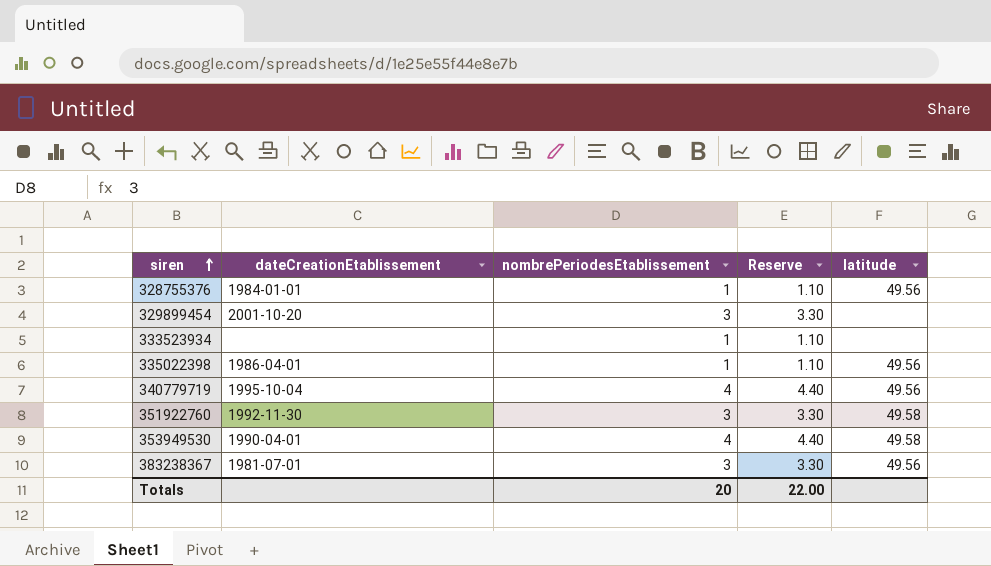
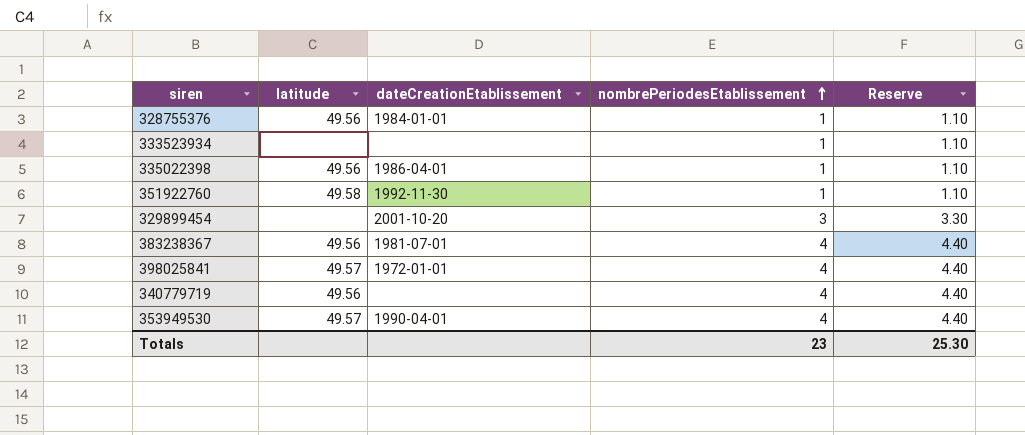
row order: siren ascending -> nombrePeriodesEtablissement ascending
column latitude | position: 5 -> 2
351922760 | nombrePeriodesEtablissement: 3 -> 1
351922760 | Reserve: 3.30 -> 1.10
383238367 | nombrePeriodesEtablissement: 3 -> 4
383238367 | Reserve: 3.30 -> 4.40
row 398025841: none -> 49.57 | 1972-01-01 | 4 | 4.40
340779719 | dateCreationEtablissement: 1995-10-04 -> none
353949530 | latitude: 49.58 -> 49.57
Totals | nombrePeriodesEtablissement: 20 -> 23
Totals | Reserve: 22.00 -> 25.30

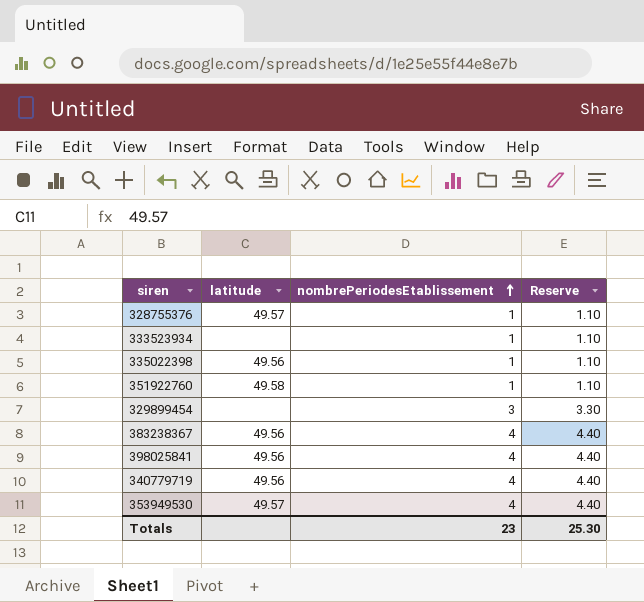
column dateCreationEtablissement | position: 3 -> none
328755376 | latitude: 49.56 -> 49.57
398025841 | latitude: 49.57 -> 49.56

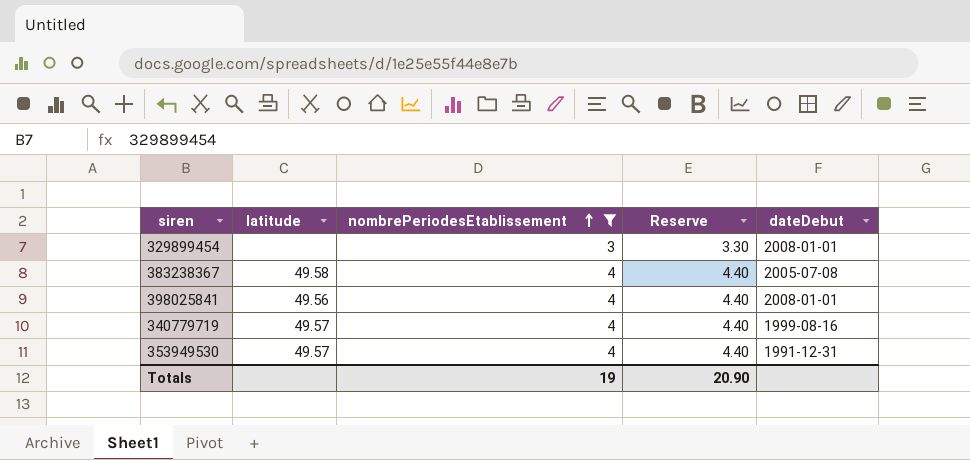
filter: none -> nombrePeriodesEtablissement != 1
column dateDebut | position: none -> 5
383238367 | latitude: 49.56 -> 49.58
340779719 | latitude: 49.56 -> 49.57
Totals | nombrePeriodesEtablissement: 23 -> 19
Totals | Reserve: 25.30 -> 20.90

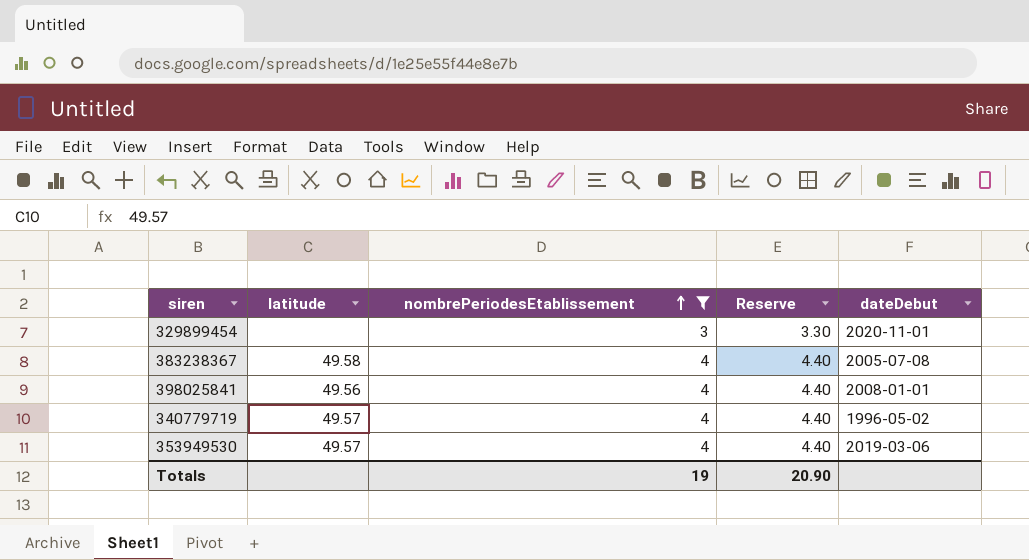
329899454 | dateDebut: 2008-01-01 -> 2020-11-01
340779719 | dateDebut: 1999-08-16 -> 1996-05-02
353949530 | dateDebut: 1991-12-31 -> 2019-03-06

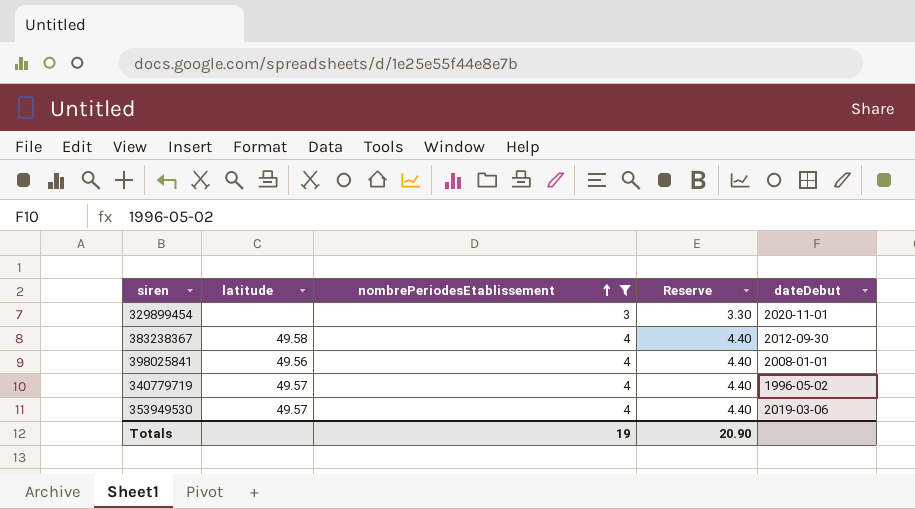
383238367 | dateDebut: 2005-07-08 -> 2012-09-30

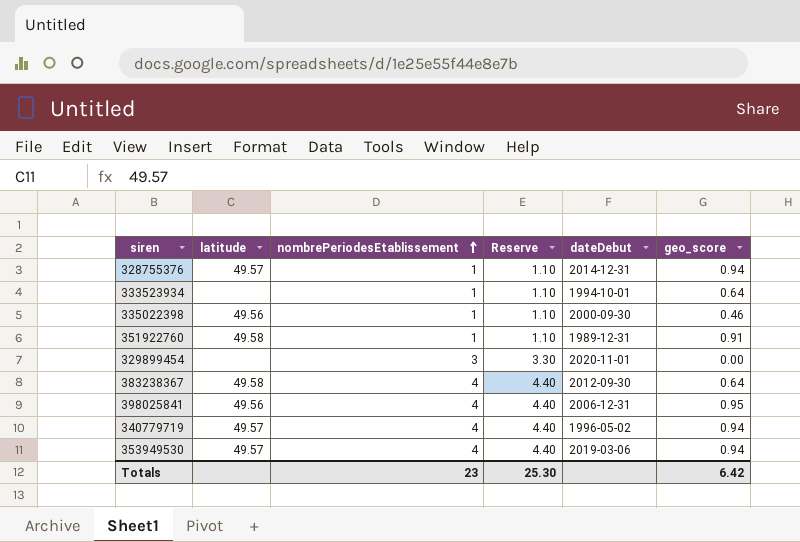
filter: nombrePeriodesEtablissement != 1 -> none
column geo_score | position: none -> 6
398025841 | dateDebut: 2008-01-01 -> 2006-12-31
Totals | nombrePeriodesEtablissement: 19 -> 23
Totals | Reserve: 20.90 -> 25.30

